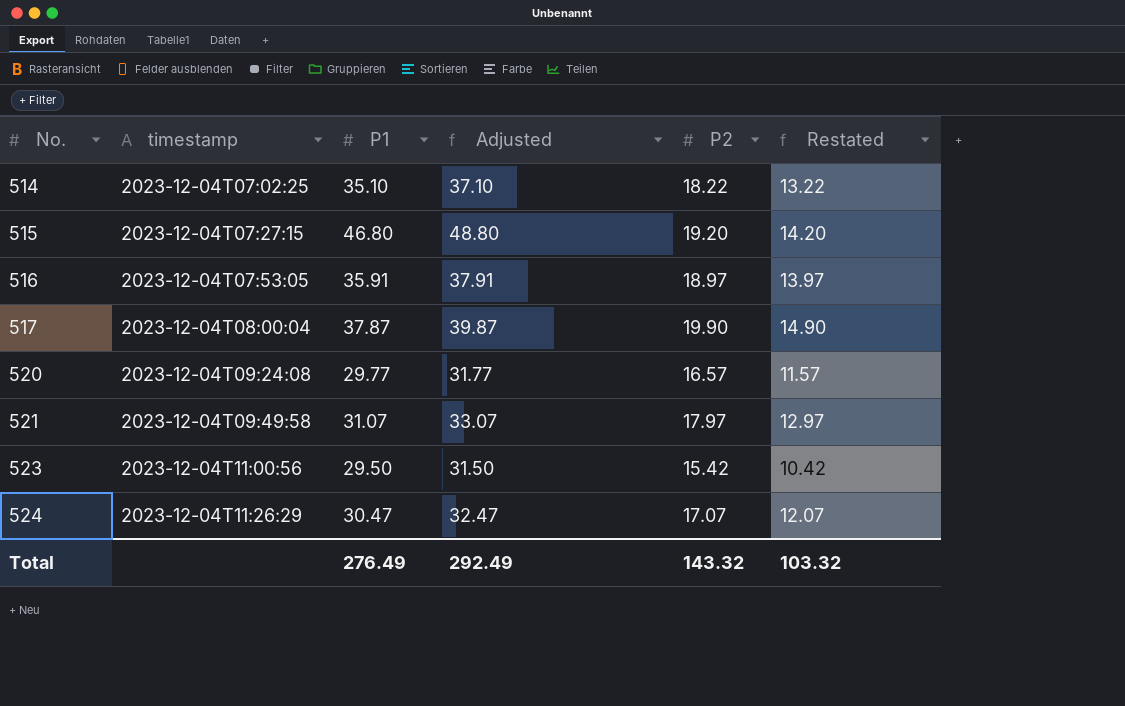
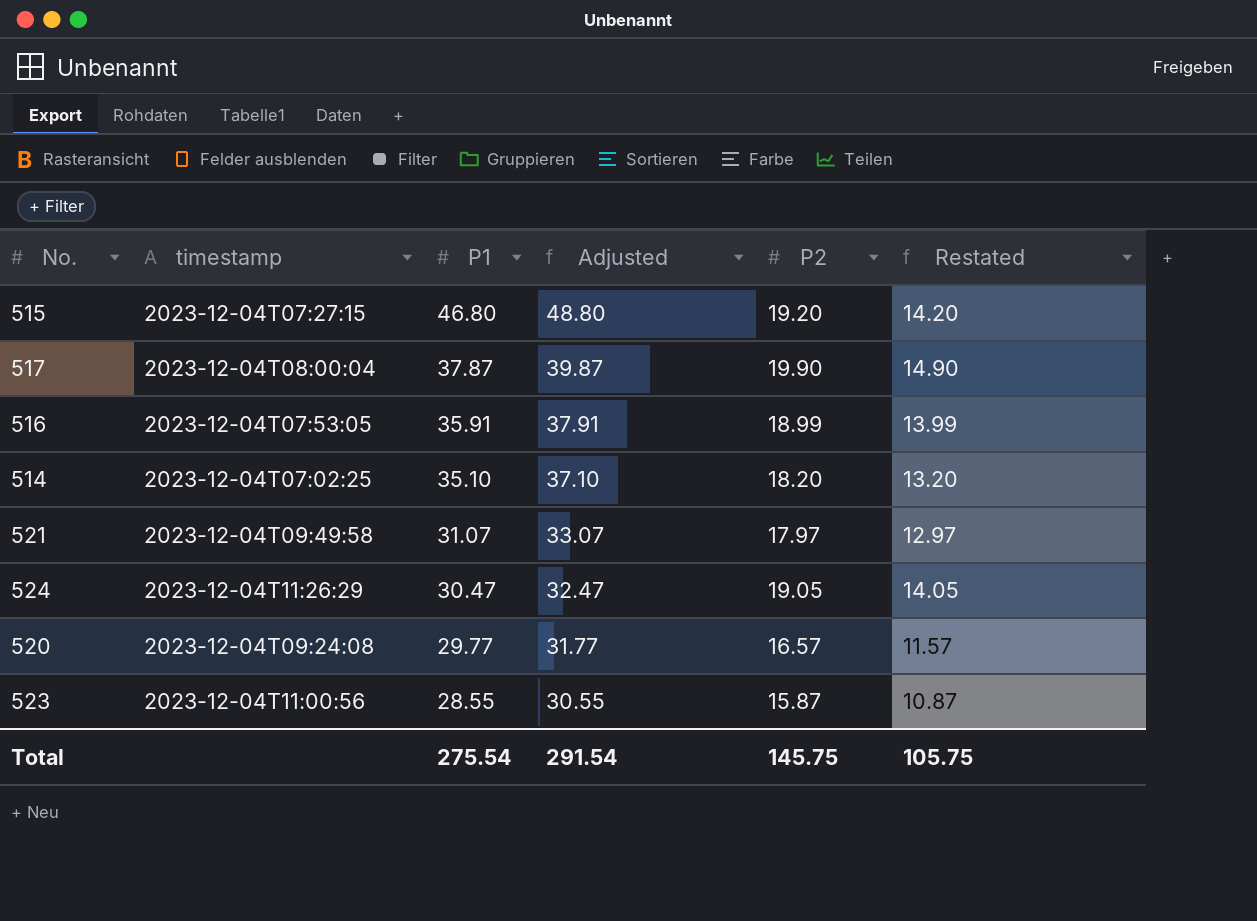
row order: No. ascending -> P1 descending
516 | P2: 18.97 -> 18.99
516 | Restated: 13.97 -> 13.99
514 | P2: 18.22 -> 18.20
514 | Restated: 13.22 -> 13.20
524 | P2: 17.07 -> 19.05
524 | Restated: 12.07 -> 14.05
523 | P1: 29.50 -> 28.55
523 | Adjusted: 31.50 -> 30.55
523 | P2: 15.42 -> 15.87
523 | Restated: 10.42 -> 10.87
Total | P1: 276.49 -> 275.54
Total | Adjusted: 292.49 -> 291.54
Total | P2: 143.32 -> 145.75
Total | Restated: 103.32 -> 105.75

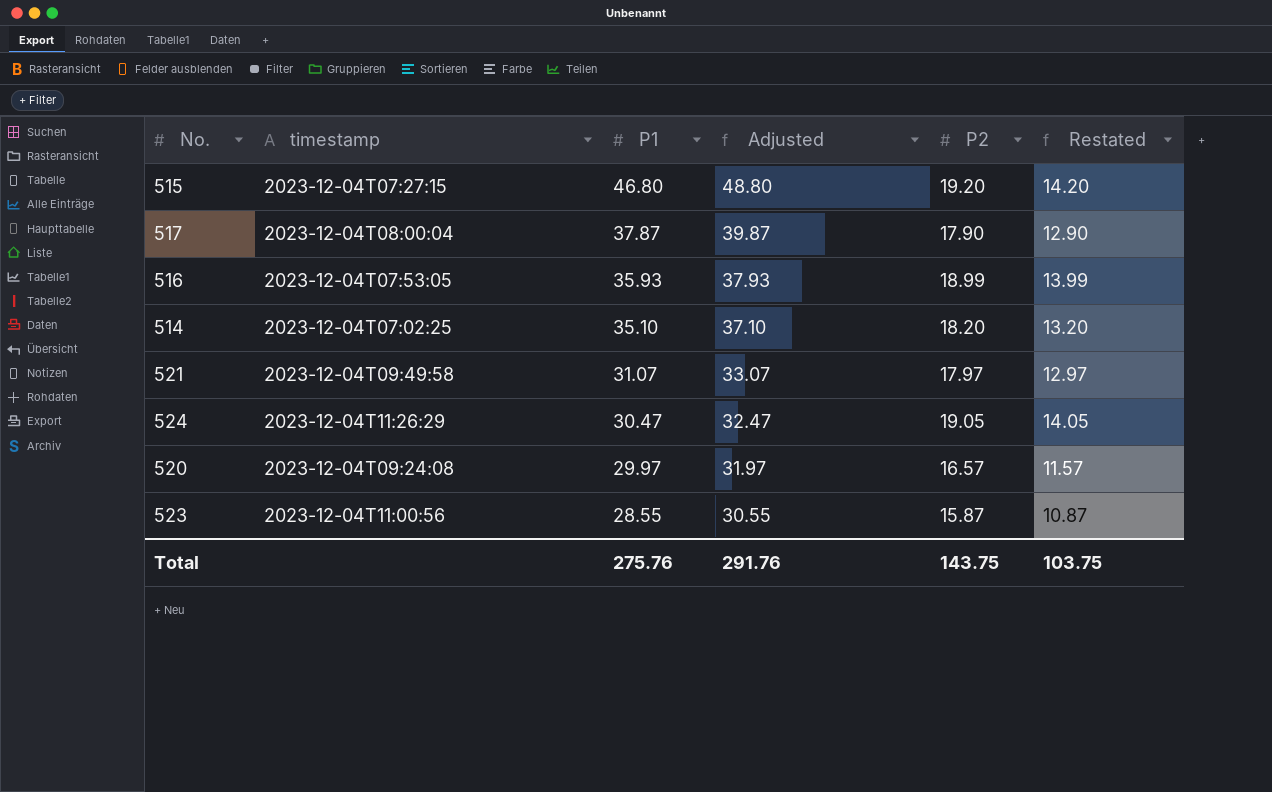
517 | P2: 19.90 -> 17.90
517 | Restated: 14.90 -> 12.90
516 | P1: 35.91 -> 35.93
516 | Adjusted: 37.91 -> 37.93
520 | P1: 29.77 -> 29.97
520 | Adjusted: 31.77 -> 31.97
Total | P1: 275.54 -> 275.76
Total | Adjusted: 291.54 -> 291.76
Total | P2: 145.75 -> 143.75
Total | Restated: 105.75 -> 103.75

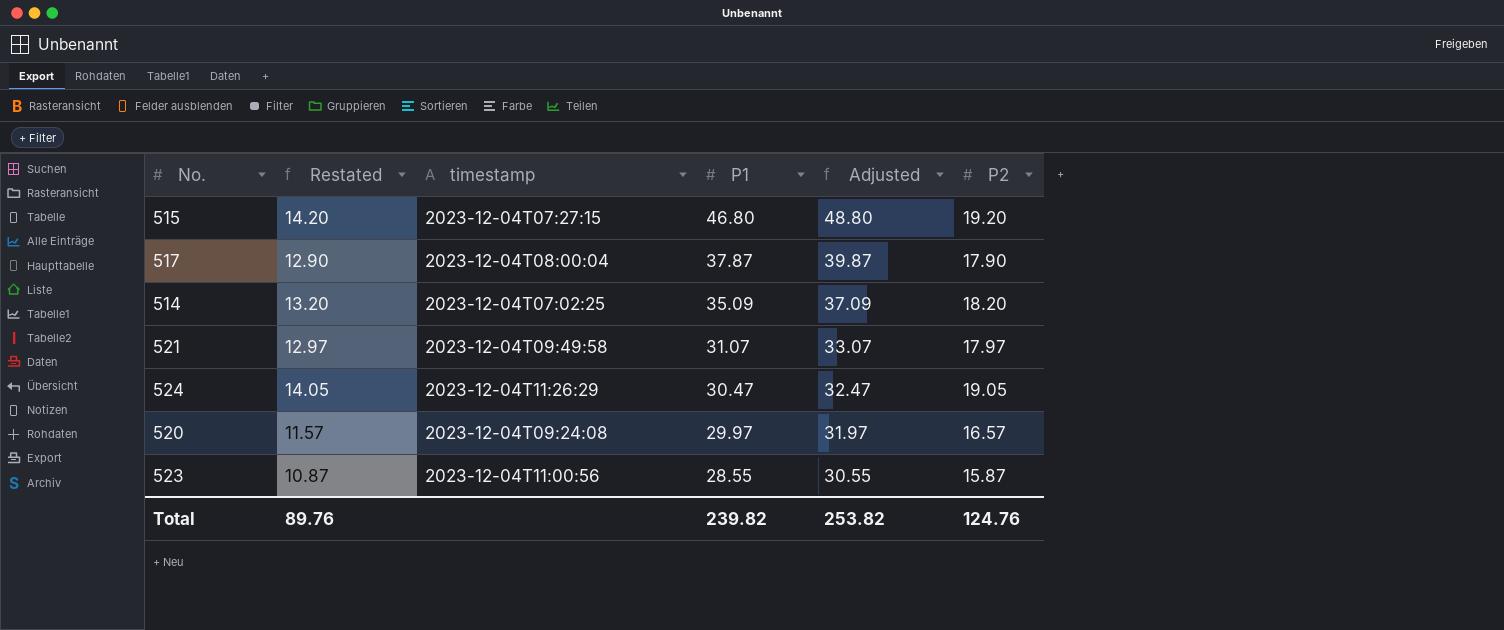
column Restated | position: 6 -> 2
row 516: 2023-12-04T07:53:05 | 35.93 | 37.93 | 18.99 | 13.99 -> none
514 | P1: 35.10 -> 35.09
514 | Adjusted: 37.10 -> 37.09
Total | Restated: 103.75 -> 89.76
Total | P1: 275.76 -> 239.82
Total | Adjusted: 291.76 -> 253.82
Total | P2: 143.75 -> 124.76

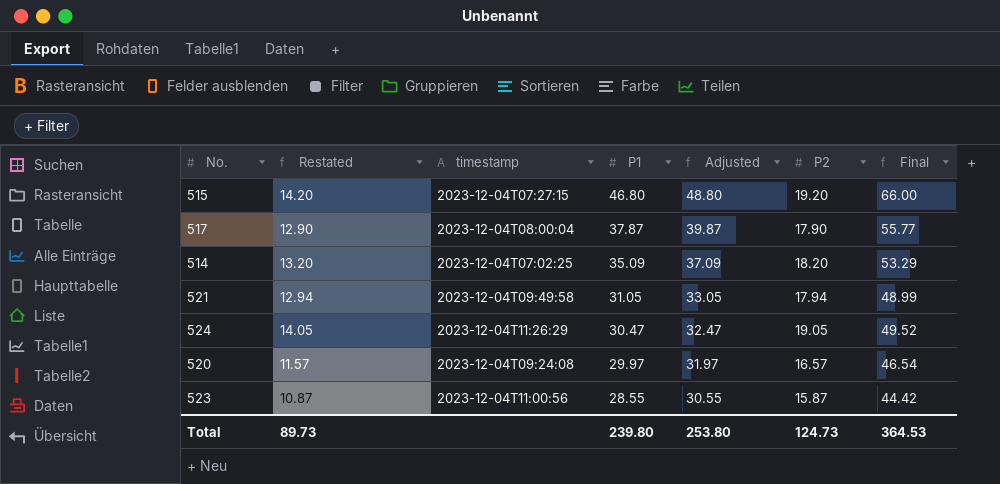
column Final | formula: none -> [P1] + [P2]
521 | Restated: 12.97 -> 12.94
521 | P1: 31.07 -> 31.05
521 | Adjusted: 33.07 -> 33.05
521 | P2: 17.97 -> 17.94
Total | Restated: 89.76 -> 89.73
Total | P1: 239.82 -> 239.80
Total | Adjusted: 253.82 -> 253.80
Total | P2: 124.76 -> 124.73

